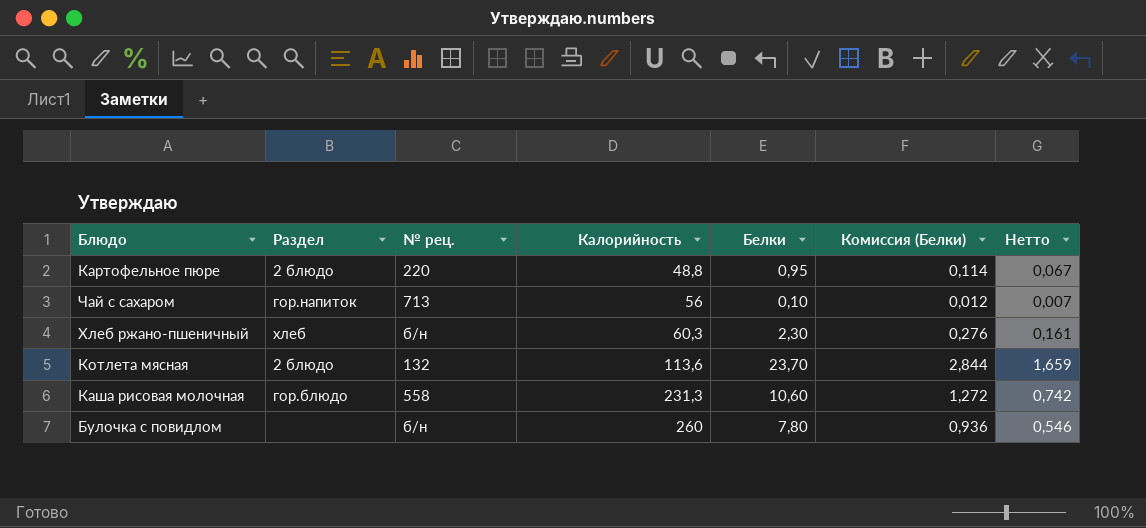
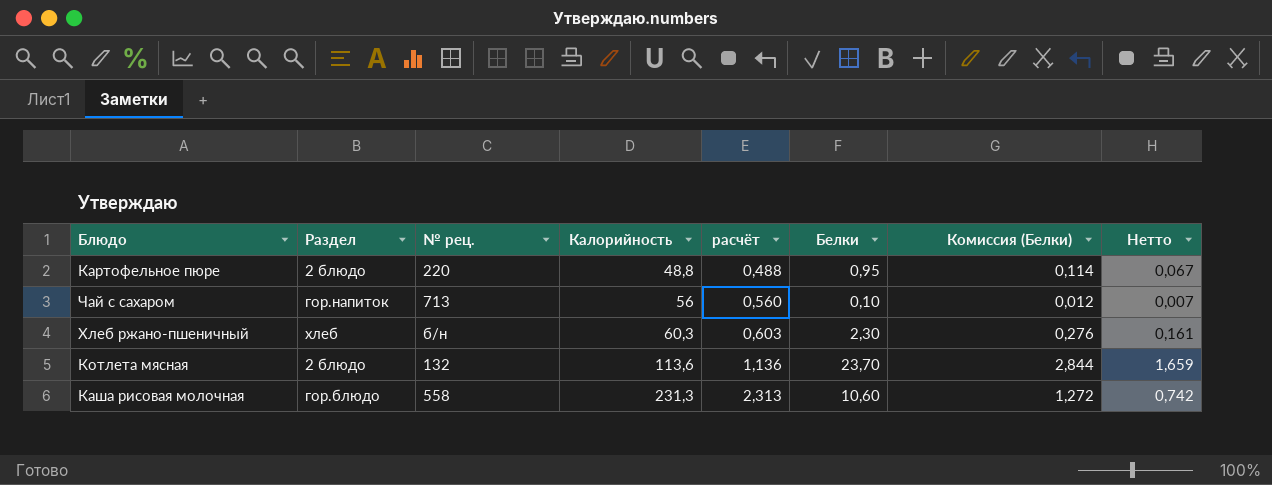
column расчёт | formula: none -> [Калорийность] * 0,01
row Булочка с повидлом: none | б/н | 260 | 7,80 | 0,936 | 0,546 -> none

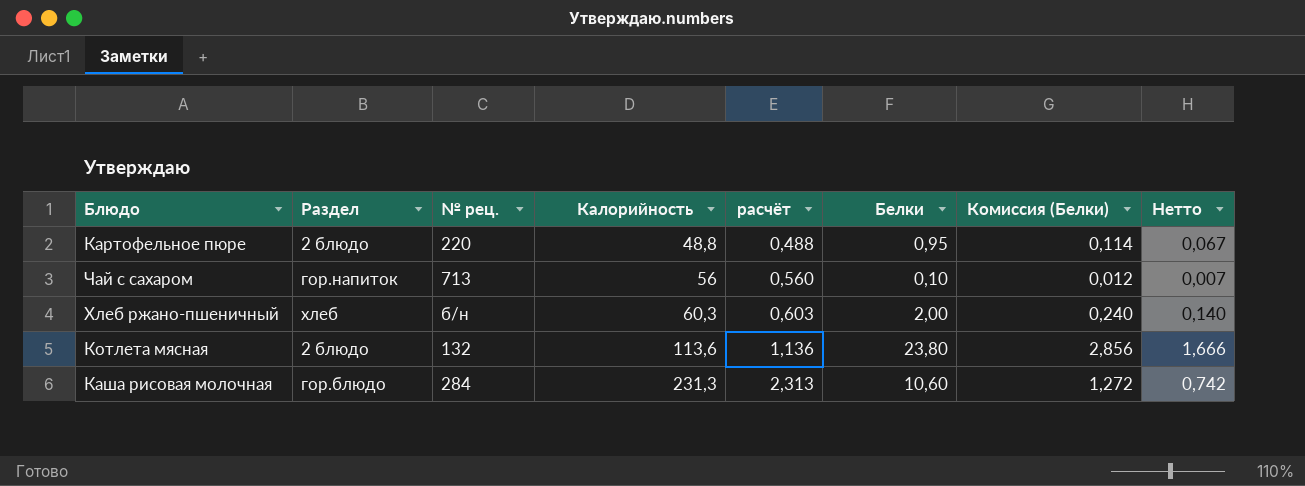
Хлеб ржано-пшеничный | Белки: 2,30 -> 2,00
Хлеб ржано-пшеничный | Комиссия (Белки): 0,276 -> 0,240
Хлеб ржано-пшеничный | Нетто: 0,161 -> 0,140
Котлета мясная | Белки: 23,70 -> 23,80
Котлета мясная | Комиссия (Белки): 2,844 -> 2,856
Котлета мясная | Нетто: 1,659 -> 1,666
Каша рисовая молочная | № рец.: 558 -> 284

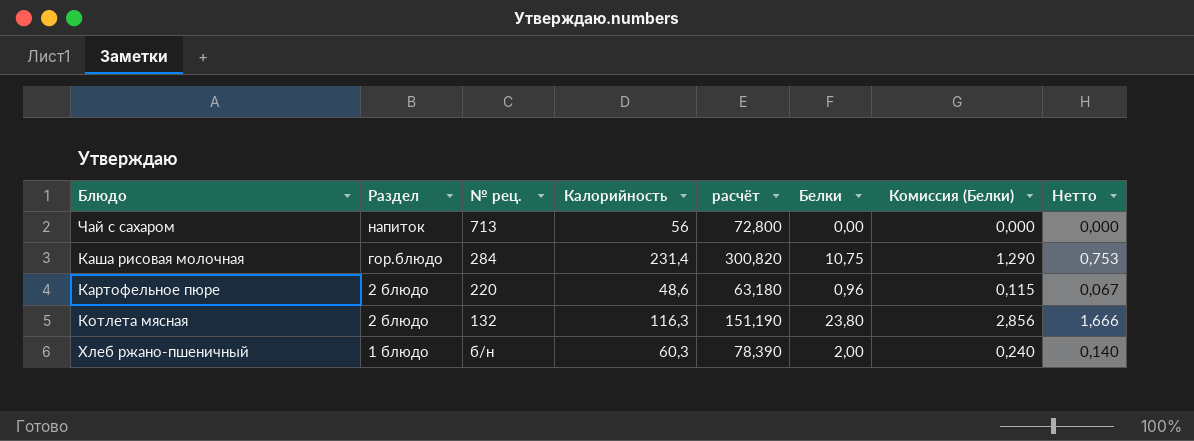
row order: Калорийность ascending -> Раздел descending
column расчёт | formula: [Калорийность] * 0,01 -> [Калорийность] * 1,3
Чай с сахаром | Раздел: гор.напиток -> напиток
Чай с сахаром | Белки: 0,10 -> 0,00
Чай с сахаром | Комиссия (Белки): 0,012 -> 0,000
Чай с сахаром | Нетто: 0,007 -> 0,000
Каша рисовая молочная | Калорийность: 231,3 -> 231,4
Каша рисовая молочная | Белки: 10,60 -> 10,75
Каша рисовая молочная | Комиссия (Белки): 1,272 -> 1,290
Каша рисовая молочная | Нетто: 0,742 -> 0,753
Картофельное пюре | Калорийность: 48,8 -> 48,6
Картофельное пюре | Белки: 0,95 -> 0,96
Картофельное пюре | Комиссия (Белки): 0,114 -> 0,115
Котлета мясная | Калорийность: 113,6 -> 116,3
Хлеб ржано-пшеничный | Раздел: хлеб -> 1 блюдо

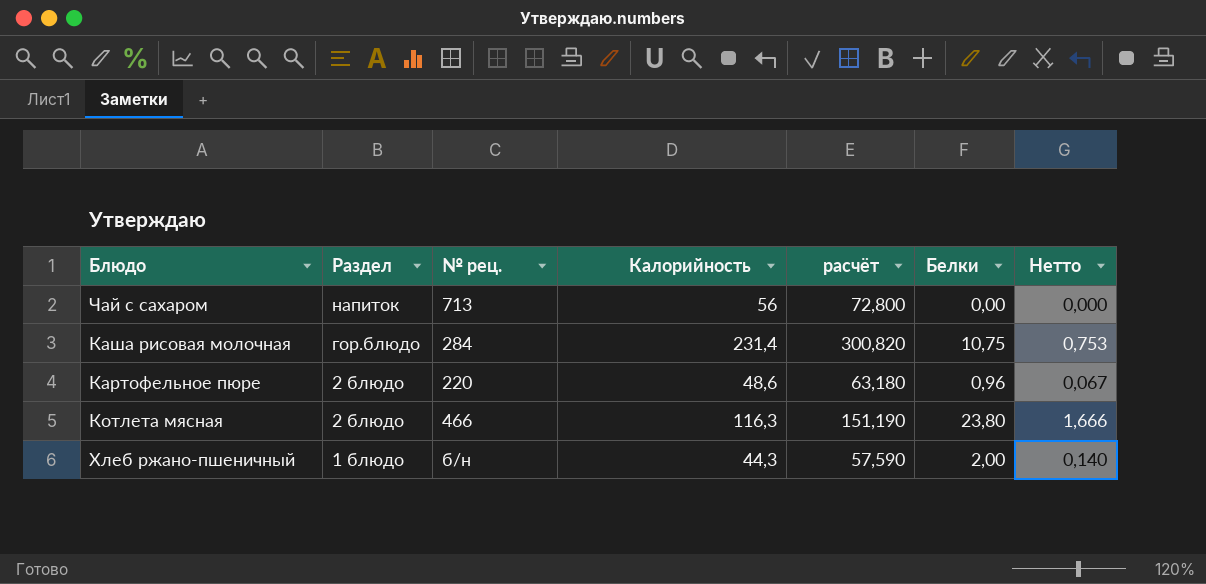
column Комиссия (Белки) | formula: [Белки] * 0,12 -> none
Котлета мясная | № рец.: 132 -> 466
Хлеб ржано-пшеничный | Калорийность: 60,3 -> 44,3
Хлеб ржано-пшеничный | расчёт: 78,390 -> 57,590

